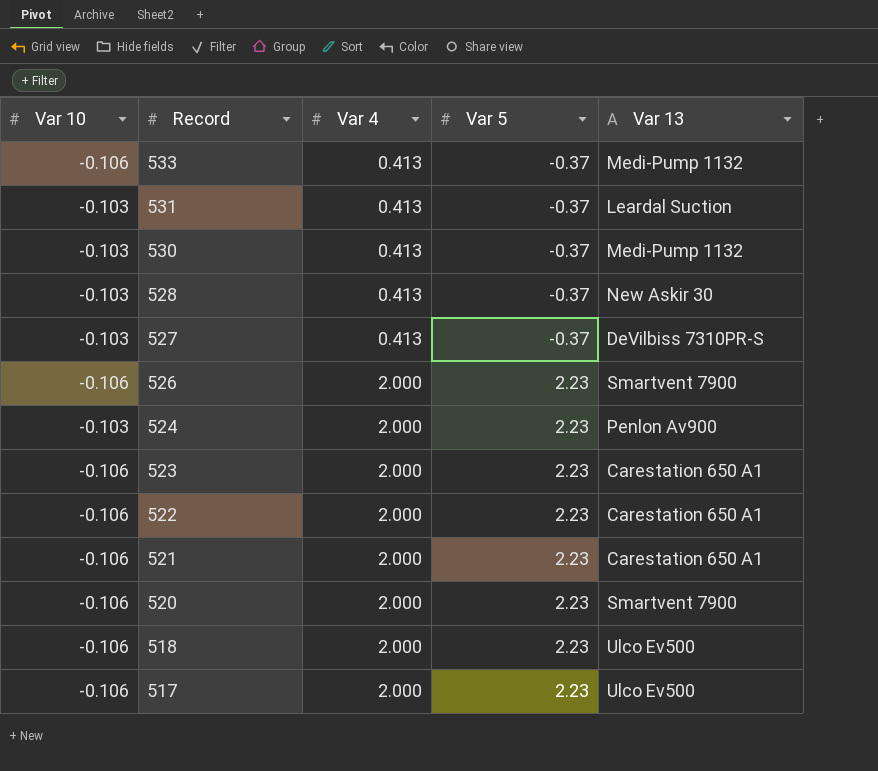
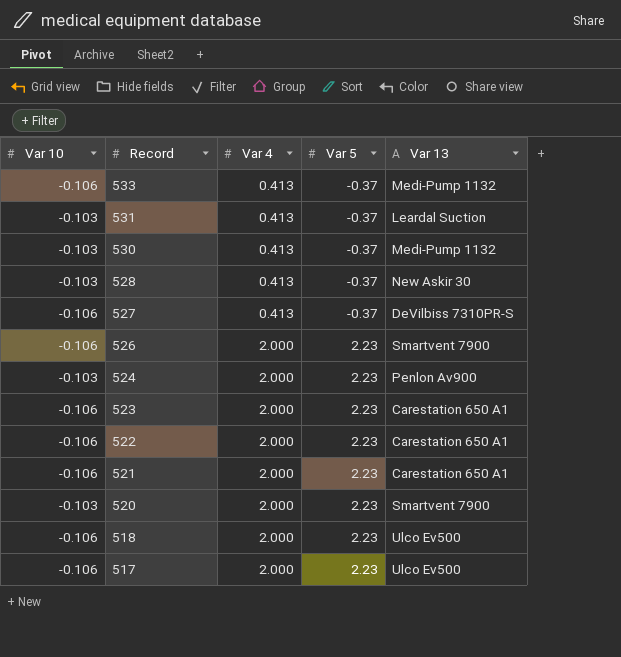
527 | Var 10: -0.103 -> -0.106
520 | Var 10: -0.106 -> -0.103

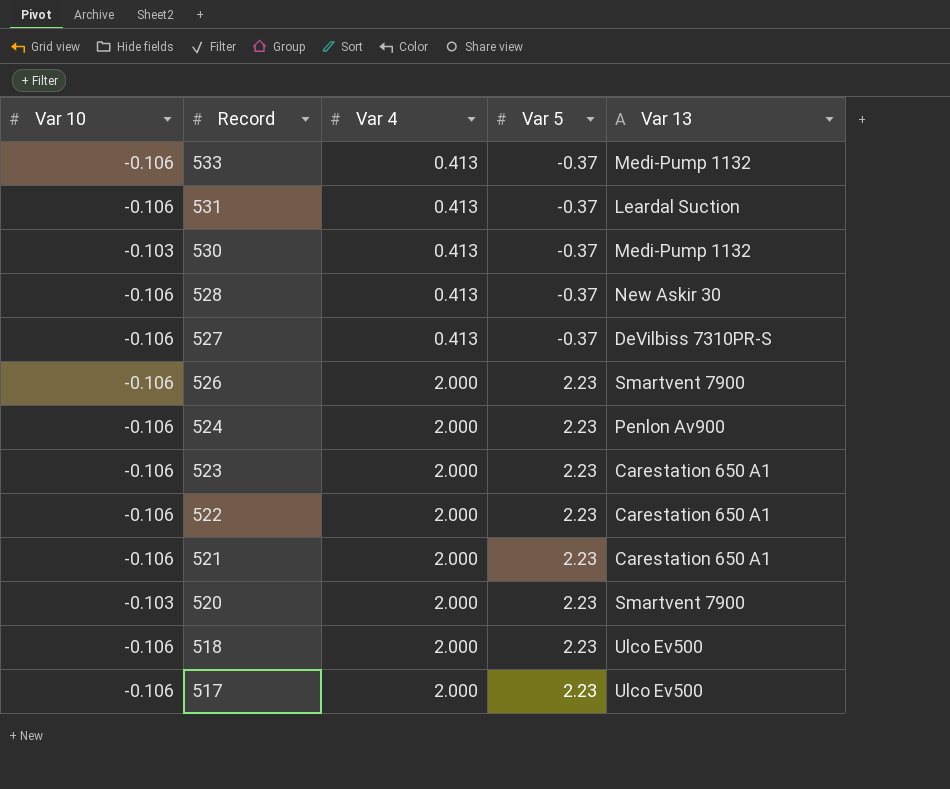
531 | Var 10: -0.103 -> -0.106
528 | Var 10: -0.103 -> -0.106
524 | Var 10: -0.103 -> -0.106

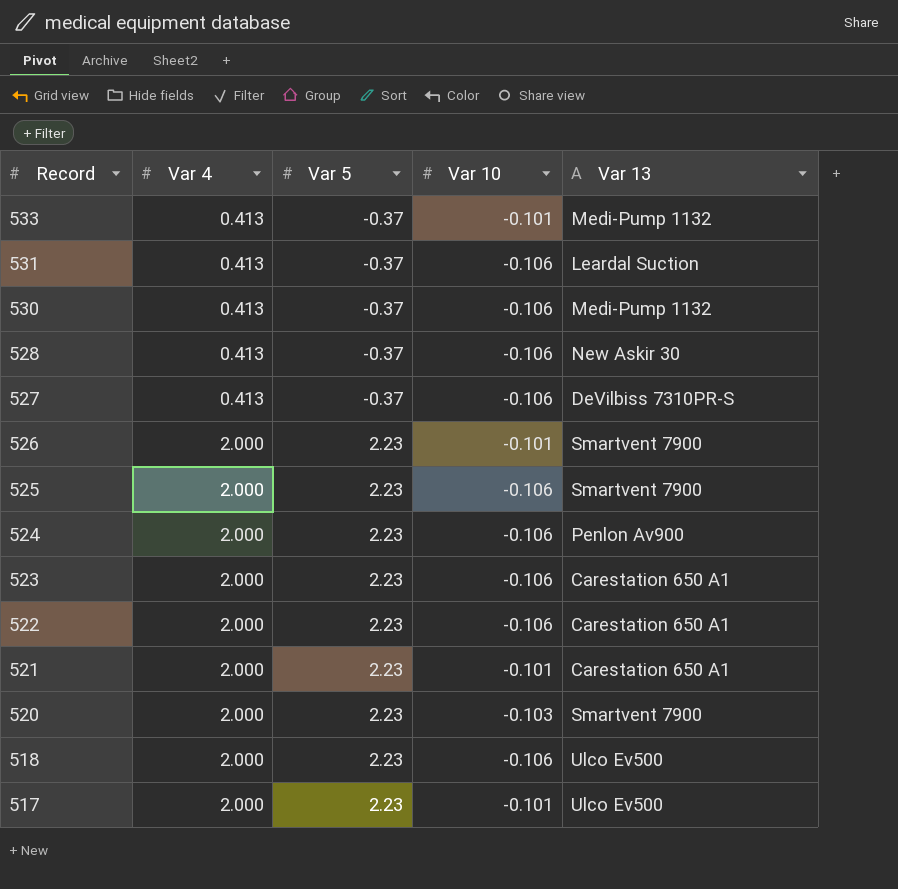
column Var 10 | position: 1 -> 4
533 | Var 10: -0.106 -> -0.101
530 | Var 10: -0.103 -> -0.106
526 | Var 10: -0.106 -> -0.101
row 525: none -> 2.000 | 2.23 | -0.106 | Smartvent 7900
521 | Var 10: -0.106 -> -0.101
517 | Var 10: -0.106 -> -0.101

